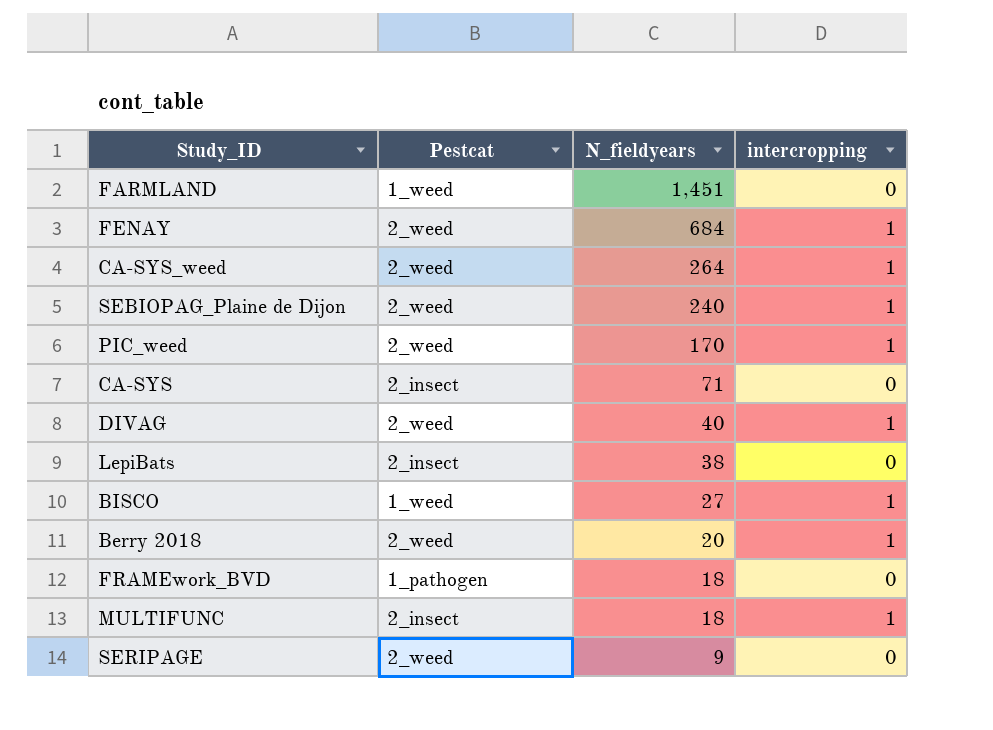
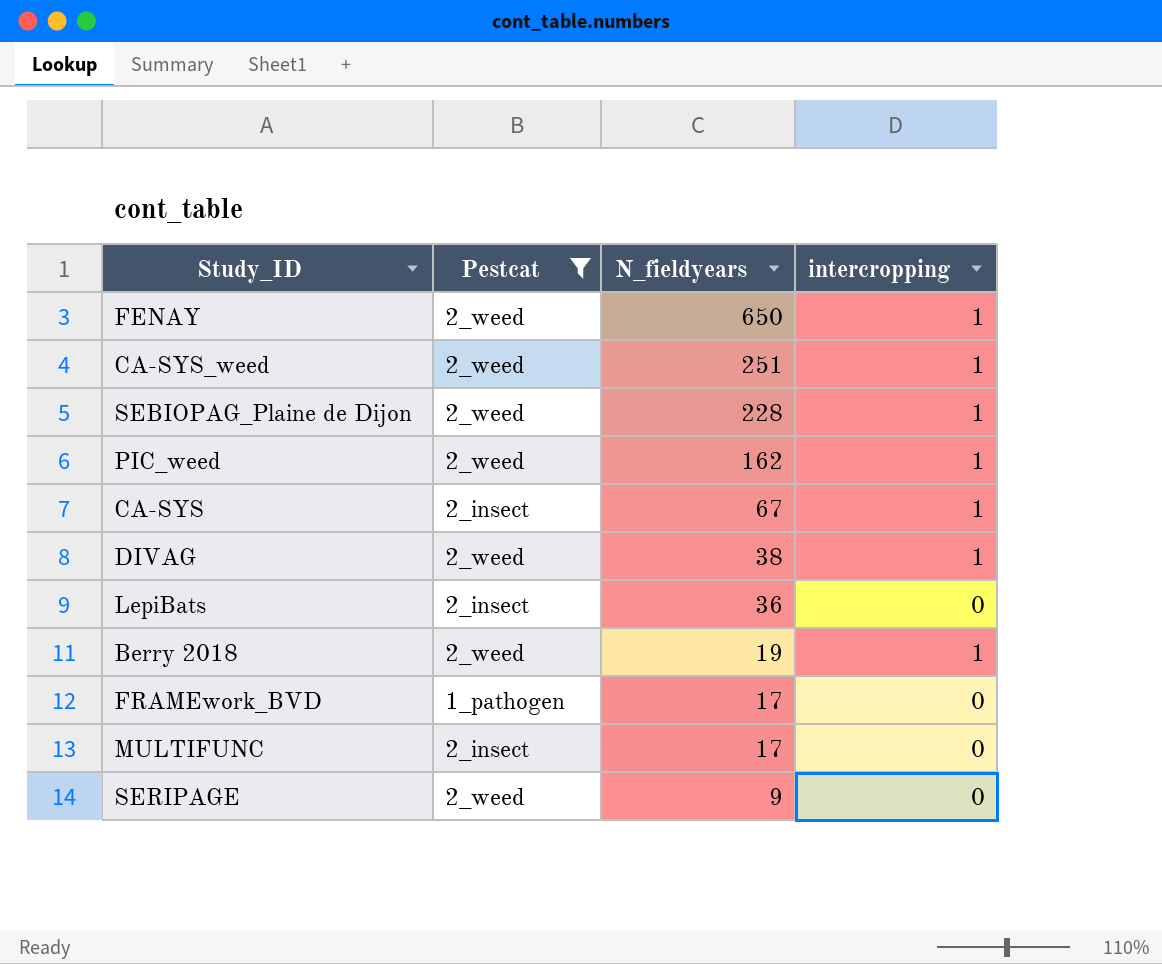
filter: none -> Pestcat != 1_weed
FENAY | N_fieldyears: 684 -> 650
CA-SYS_weed | N_fieldyears: 264 -> 251
SEBIOPAG_Plaine de Dijon | N_fieldyears: 240 -> 228
PIC_weed | N_fieldyears: 170 -> 162
CA-SYS | N_fieldyears: 71 -> 67
CA-SYS | intercropping: 0 -> 1
DIVAG | N_fieldyears: 40 -> 38
LepiBats | N_fieldyears: 38 -> 36
Berry 2018 | N_fieldyears: 20 -> 19
FRAMEwork_BVD | N_fieldyears: 18 -> 17
MULTIFUNC | N_fieldyears: 18 -> 17
MULTIFUNC | intercropping: 1 -> 0

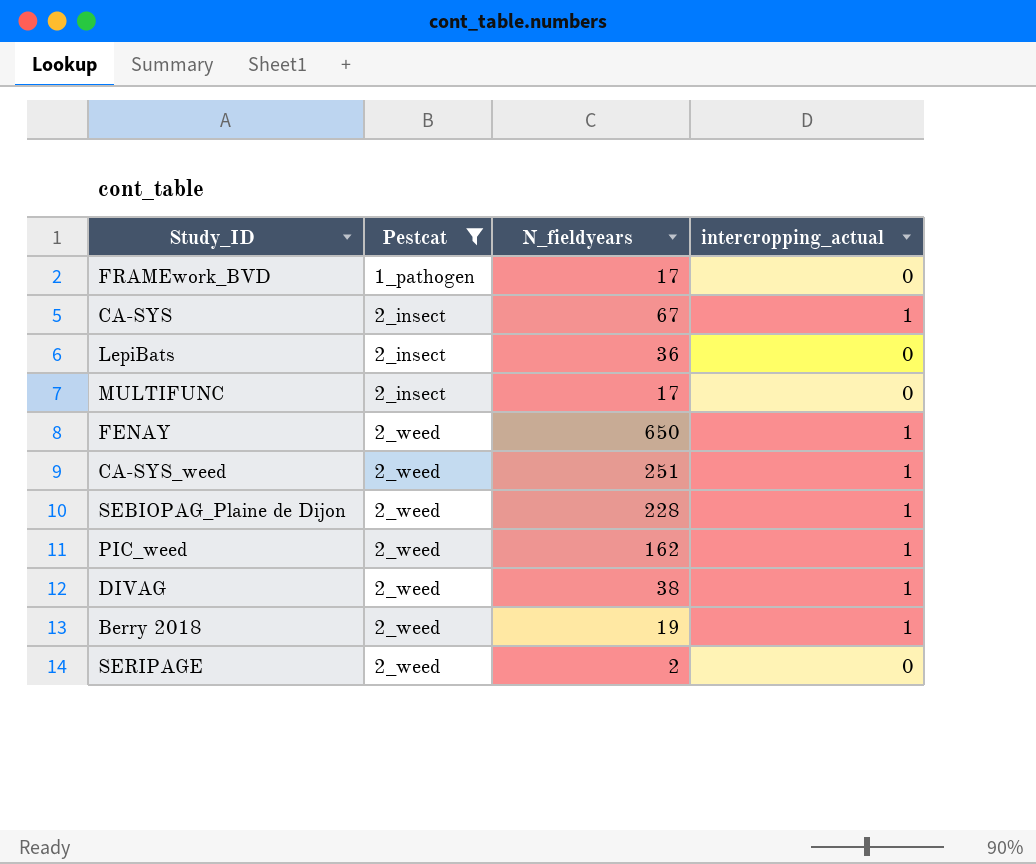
row order: N_fieldyears descending -> Pestcat ascending
column name: intercropping -> intercropping_actual
SERIPAGE | N_fieldyears: 9 -> 2

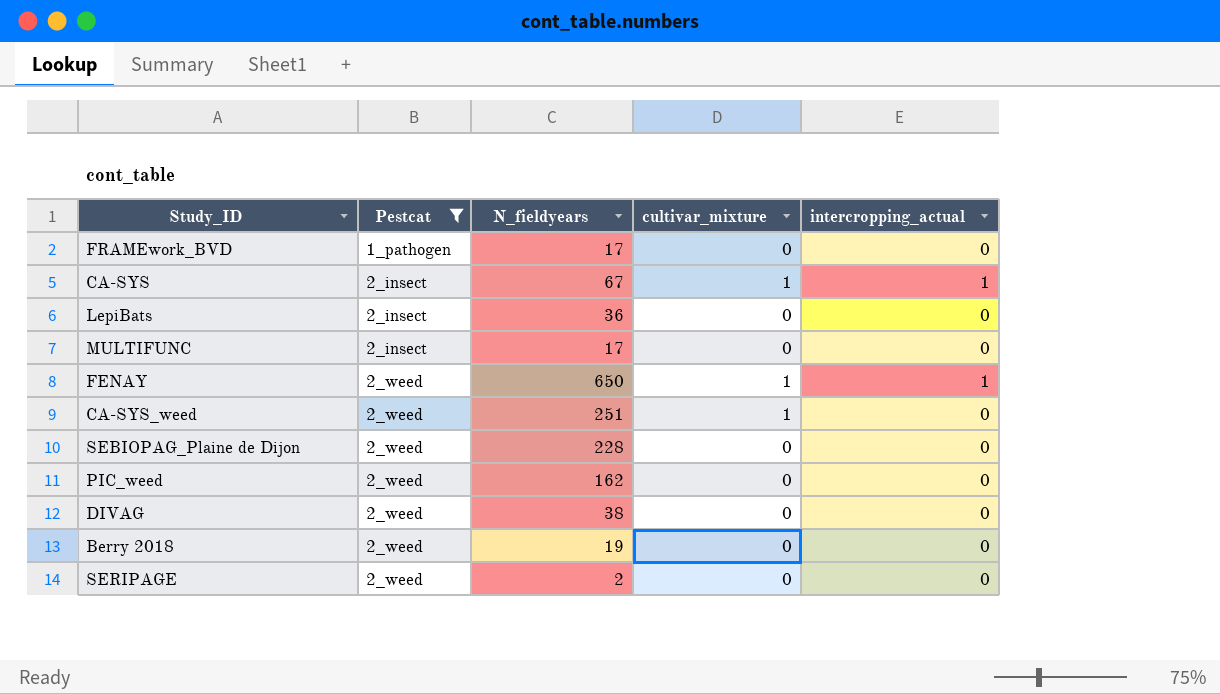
column cultivar_mixture | position: none -> 4
CA-SYS_weed | intercropping_actual: 1 -> 0
SEBIOPAG_Plaine de Dijon | intercropping_actual: 1 -> 0
PIC_weed | intercropping_actual: 1 -> 0
DIVAG | intercropping_actual: 1 -> 0
Berry 2018 | intercropping_actual: 1 -> 0

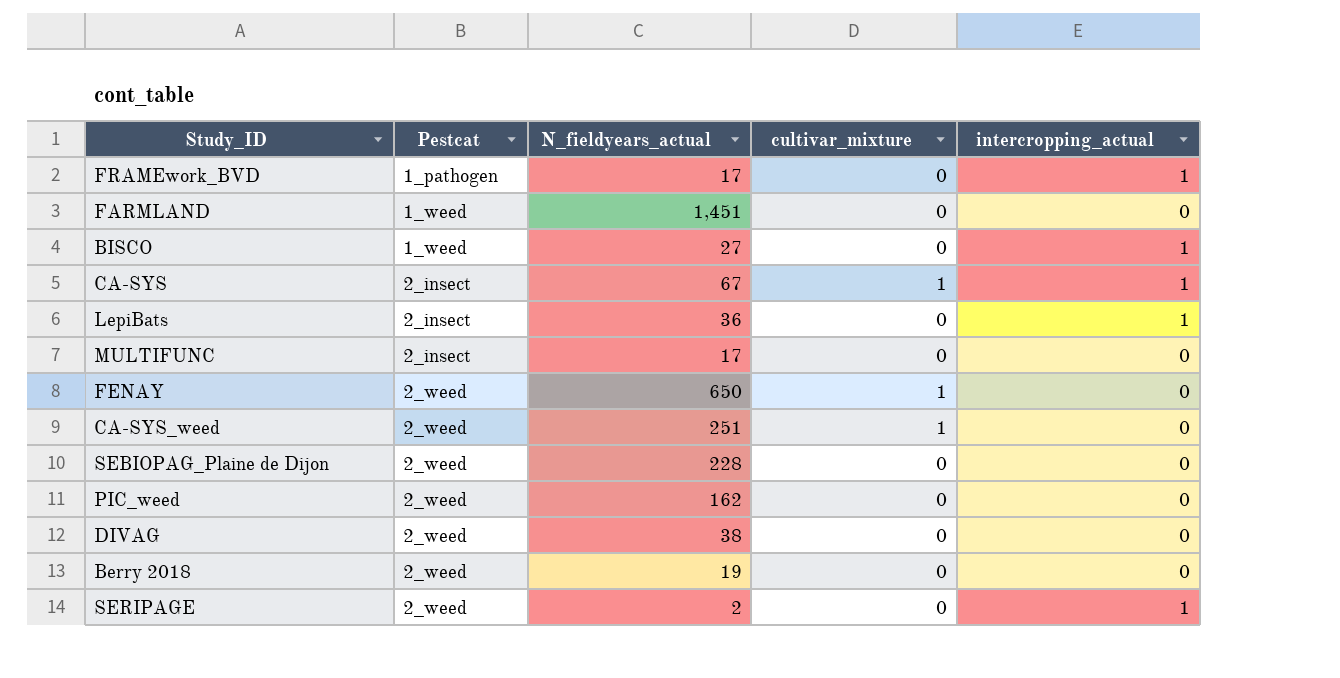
filter: Pestcat != 1_weed -> none
column name: N_fieldyears -> N_fieldyears_actual
FRAMEwork_BVD | intercropping_actual: 0 -> 1
LepiBats | intercropping_actual: 0 -> 1
FENAY | intercropping_actual: 1 -> 0
SERIPAGE | intercropping_actual: 0 -> 1

